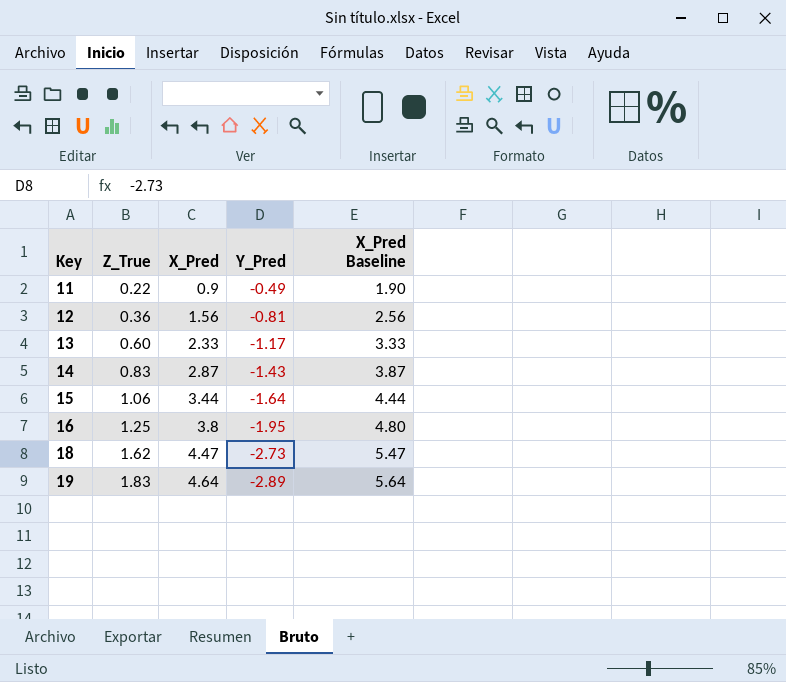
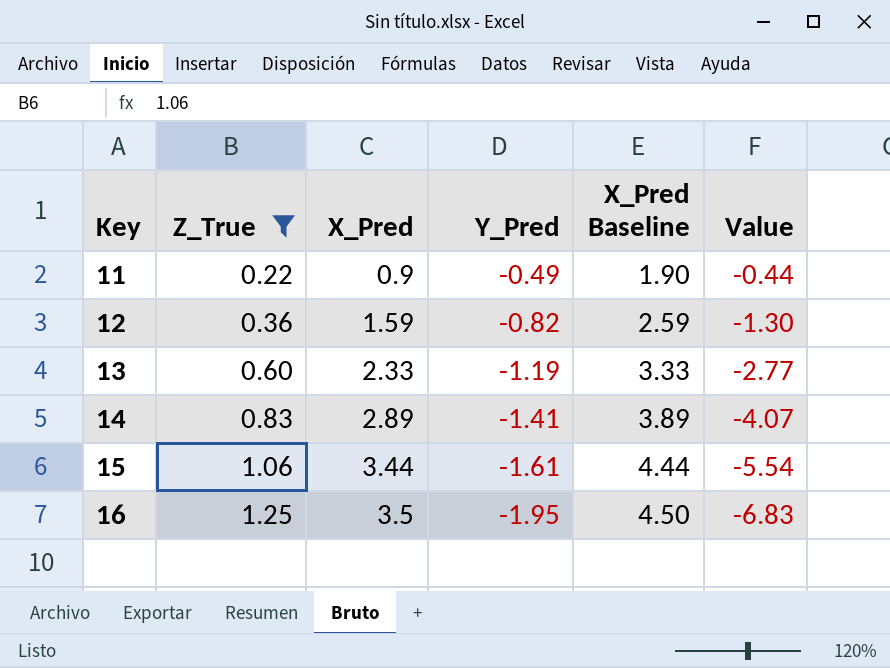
filter: none -> Z_True <= 1.25
column Value | formula: none -> [X_Pred] * [Y_Pred]
12 | X_Pred: 1.56 -> 1.59
12 | Y_Pred: -0.81 -> -0.82
12 | X_Pred Baseline: 2.56 -> 2.59
13 | Y_Pred: -1.17 -> -1.19
14 | X_Pred: 2.87 -> 2.89
14 | Y_Pred: -1.43 -> -1.41
14 | X_Pred Baseline: 3.87 -> 3.89
15 | Y_Pred: -1.64 -> -1.61
16 | X_Pred: 3.8 -> 3.5
16 | X_Pred Baseline: 4.80 -> 4.50

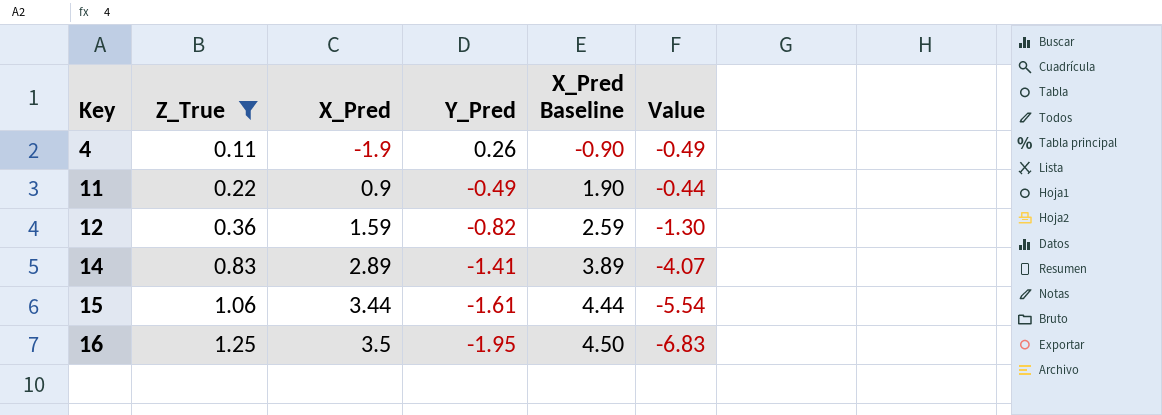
row 13: 0.60 | 2.33 | -1.19 | 3.33 | -2.77 -> none
row 4: none -> 0.11 | -1.9 | 0.26 | -0.90 | -0.49

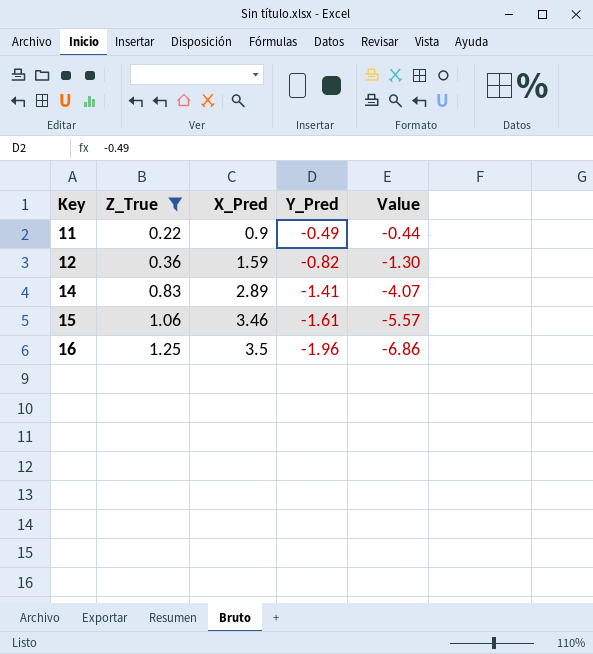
column X_Pred Baseline | formula: [X_Pred] + 1 -> none
row 4: 0.11 | -1.9 | 0.26 | -0.90 | -0.49 -> none
15 | X_Pred: 3.44 -> 3.46
15 | Value: -5.54 -> -5.57
16 | Y_Pred: -1.95 -> -1.96
16 | Value: -6.83 -> -6.86

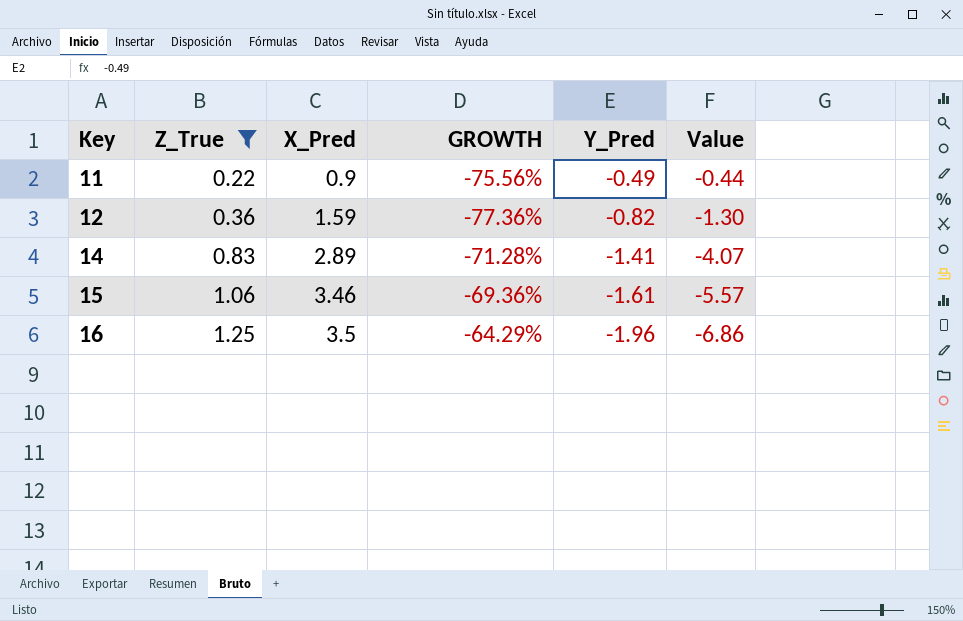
column GROWTH | formula: none -> ([Z_True] - [X_Pred]) / [X_Pred]

